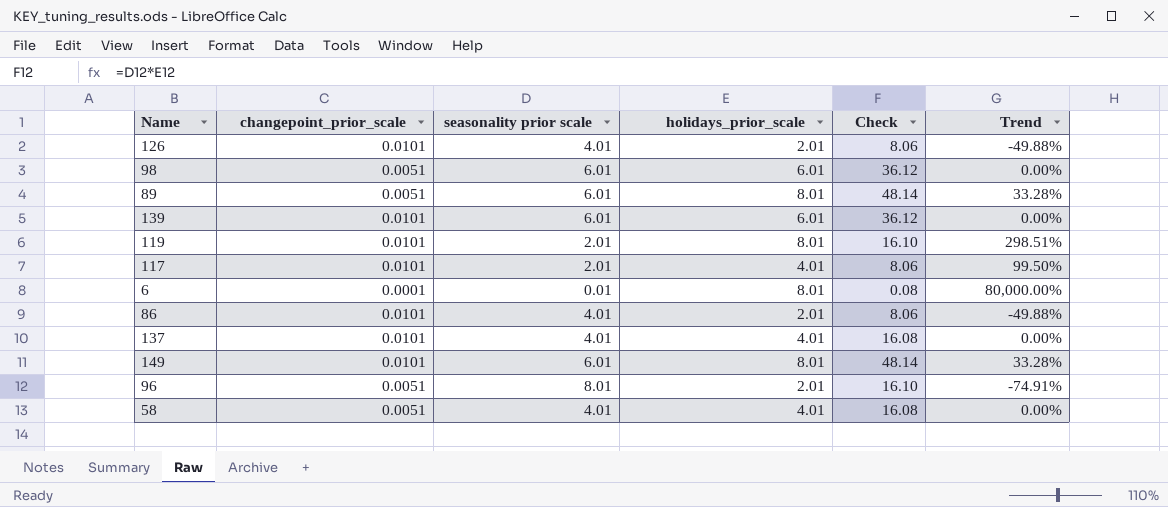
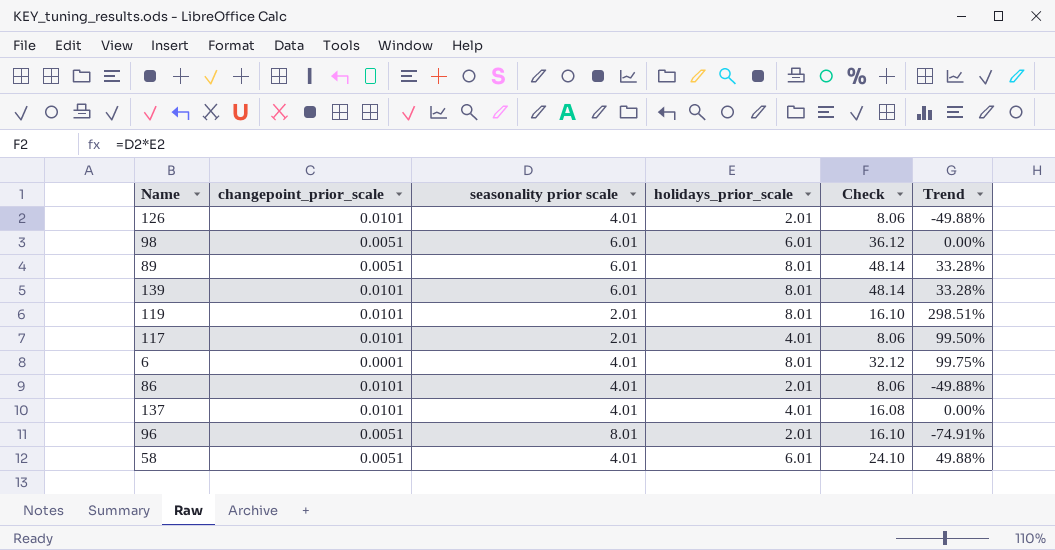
row 149: 0.0101 | 6.01 | 8.01 | 48.14 | 33.28% -> none
139 | holidays_prior_scale: 6.01 -> 8.01
139 | Check: 36.12 -> 48.14
139 | Trend: 0.00% -> 33.28%
6 | seasonality prior scale: 0.01 -> 4.01
6 | Check: 0.08 -> 32.12
6 | Trend: 80,000.00% -> 99.75%
58 | holidays_prior_scale: 4.01 -> 6.01
58 | Check: 16.08 -> 24.10
58 | Trend: 0.00% -> 49.88%

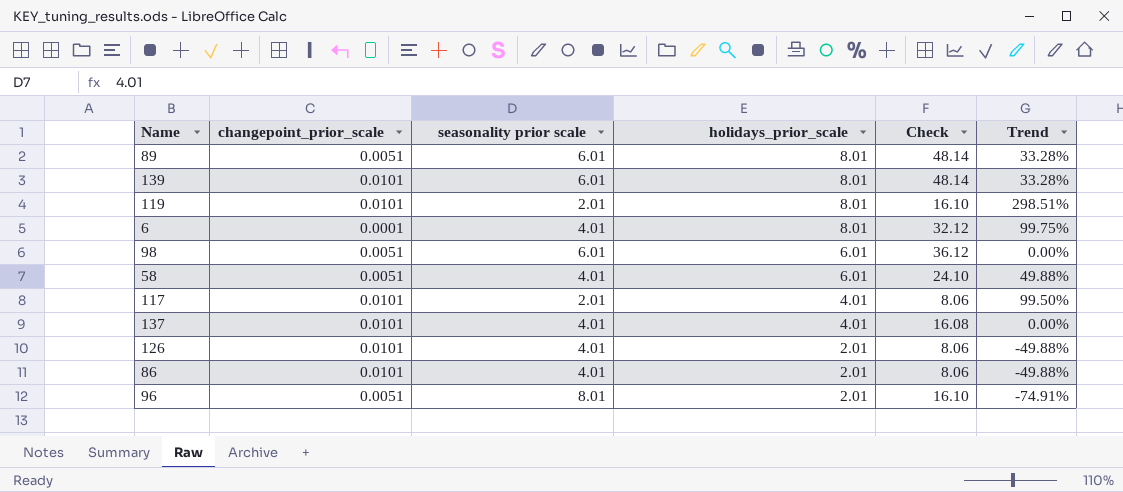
row order: none -> holidays_prior_scale descending

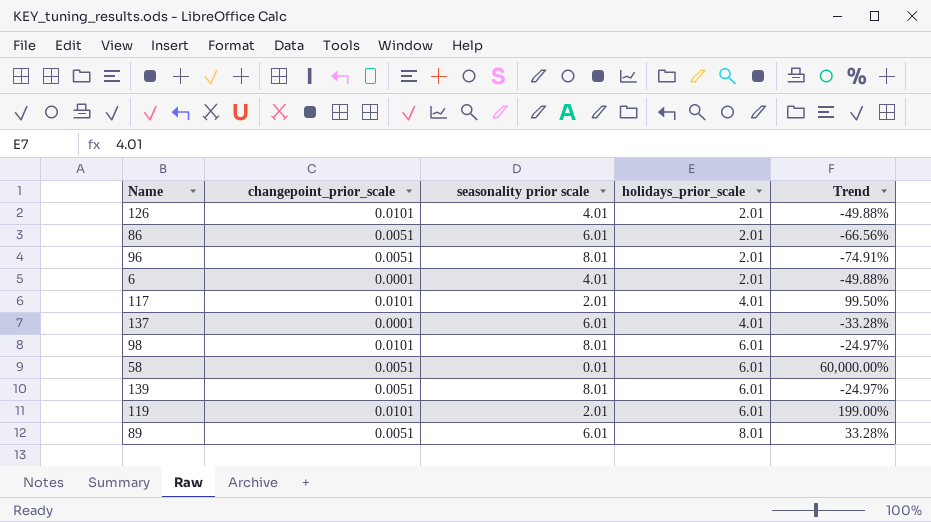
row order: holidays_prior_scale descending -> holidays_prior_scale ascending
column Check | formula: [seasonality prior scale] * [holidays_prior_scale] -> none
86 | changepoint_prior_scale: 0.0101 -> 0.0051
86 | seasonality prior scale: 4.01 -> 6.01
86 | Trend: -49.88% -> -66.56%
6 | holidays_prior_scale: 8.01 -> 2.01
6 | Trend: 99.75% -> -49.88%
137 | changepoint_prior_scale: 0.0101 -> 0.0001
137 | seasonality prior scale: 4.01 -> 6.01
137 | Trend: 0.00% -> -33.28%
98 | changepoint_prior_scale: 0.0051 -> 0.0101
98 | seasonality prior scale: 6.01 -> 8.01
98 | Trend: 0.00% -> -24.97%
58 | seasonality prior scale: 4.01 -> 0.01
58 | Trend: 49.88% -> 60,000.00%
139 | changepoint_prior_scale: 0.0101 -> 0.0051
139 | seasonality prior scale: 6.01 -> 8.01
139 | holidays_prior_scale: 8.01 -> 6.01
139 | Trend: 33.28% -> -24.97%
119 | holidays_prior_scale: 8.01 -> 6.01
119 | Trend: 298.51% -> 199.00%

